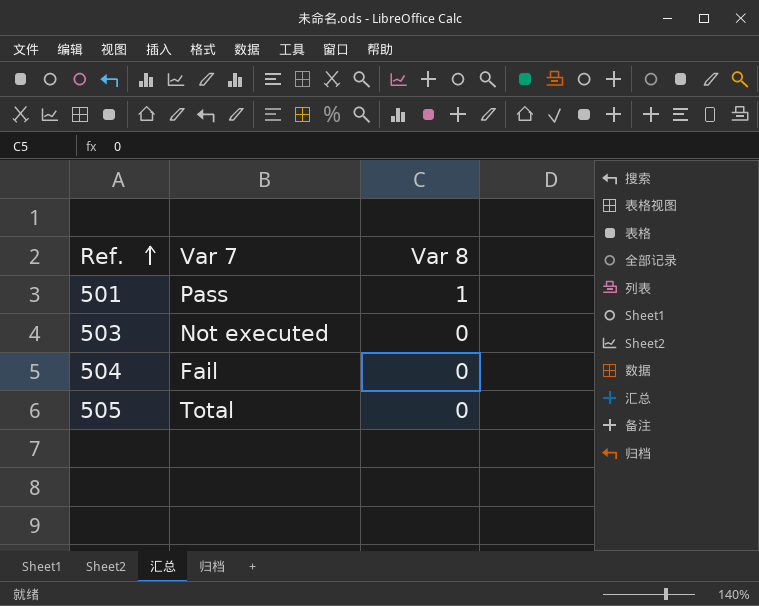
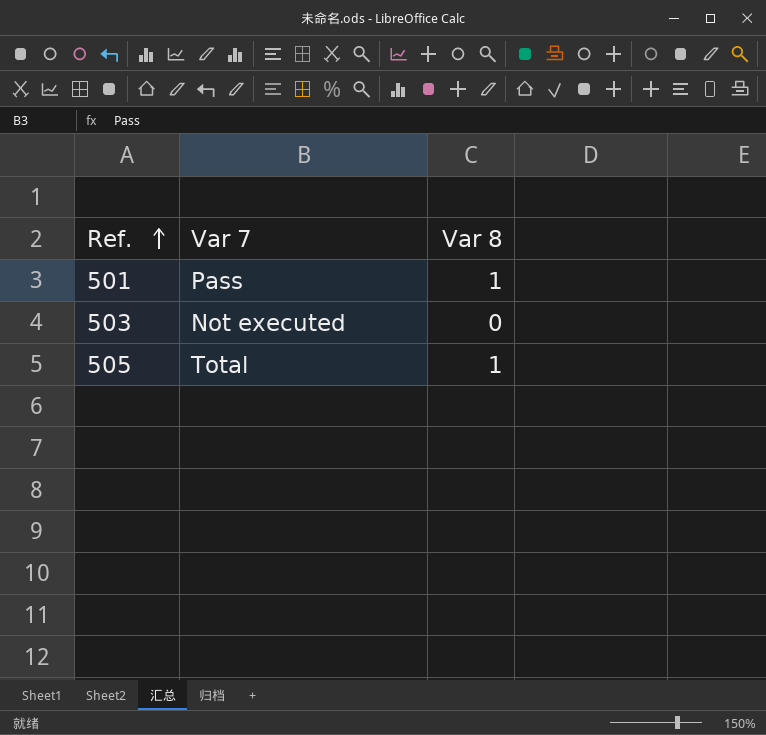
row 504: Fail | 0 -> none
505 | Var 8: 0 -> 1

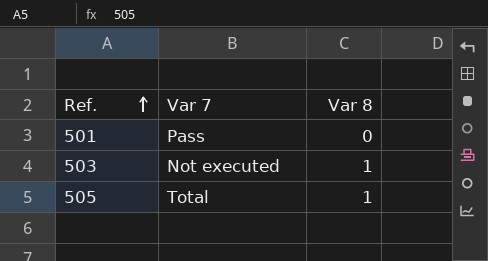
501 | Var 8: 1 -> 0
503 | Var 8: 0 -> 1

